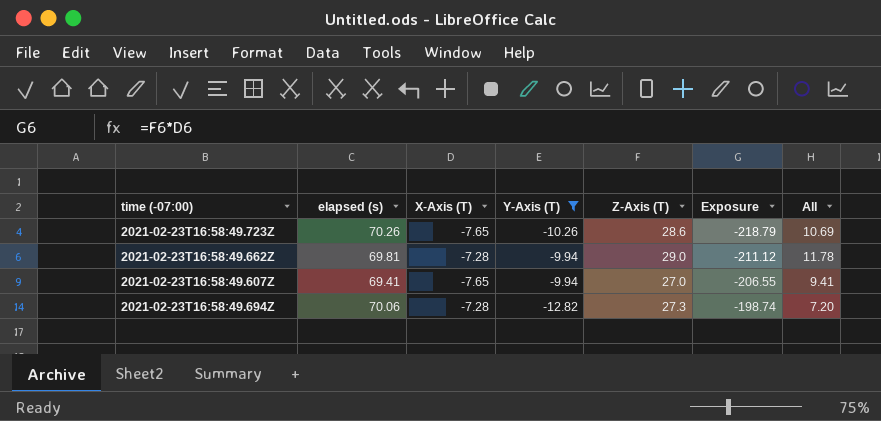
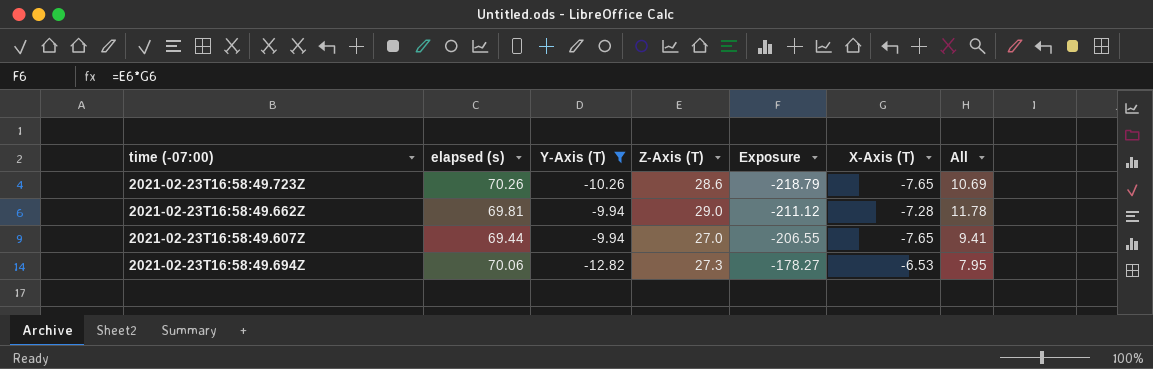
column X-Axis (T) | position: 3 -> 6
2021-02-23T16:58:49.607Z | elapsed (s): 69.41 -> 69.44
2021-02-23T16:58:49.694Z | Exposure: -198.74 -> -178.27
2021-02-23T16:58:49.694Z | X-Axis (T): -7.28 -> -6.53
2021-02-23T16:58:49.694Z | All: 7.20 -> 7.95

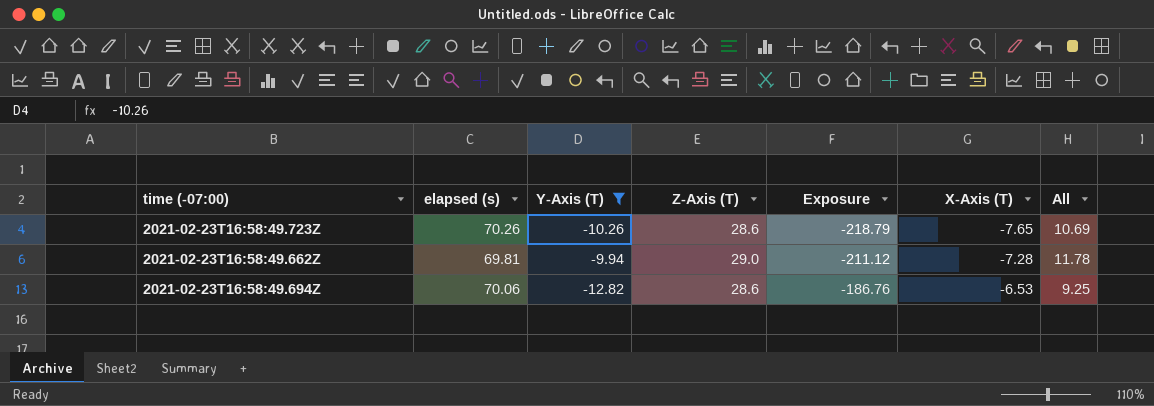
row 2021-02-23T16:58:49.607Z: 69.44 | -9.94 | 27.0 | -206.55 | -7.65 | 9.41 -> none
2021-02-23T16:58:49.694Z | Z-Axis (T): 27.3 -> 28.6
2021-02-23T16:58:49.694Z | Exposure: -178.27 -> -186.76
2021-02-23T16:58:49.694Z | All: 7.95 -> 9.25

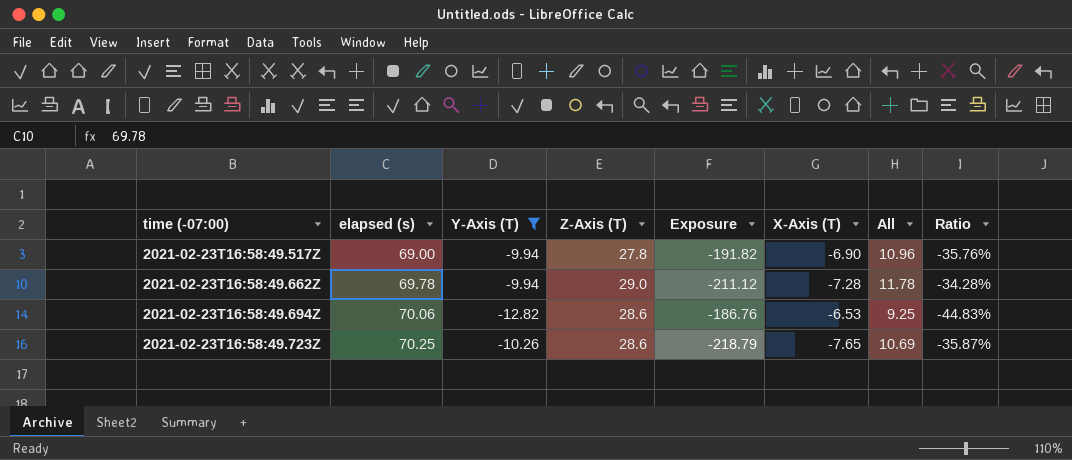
row order: Exposure ascending -> time (-07:00) ascending
column Ratio | formula: none -> [Y-Axis (T)] / [Z-Axis (T)]
row 2021-02-23T16:58:49.517Z: none -> 69.00 | -9.94 | 27.8 | -191.82 | -6.90 | 10.96 | -35.76%
2021-02-23T16:58:49.662Z | elapsed (s): 69.81 -> 69.78
2021-02-23T16:58:49.723Z | elapsed (s): 70.26 -> 70.25

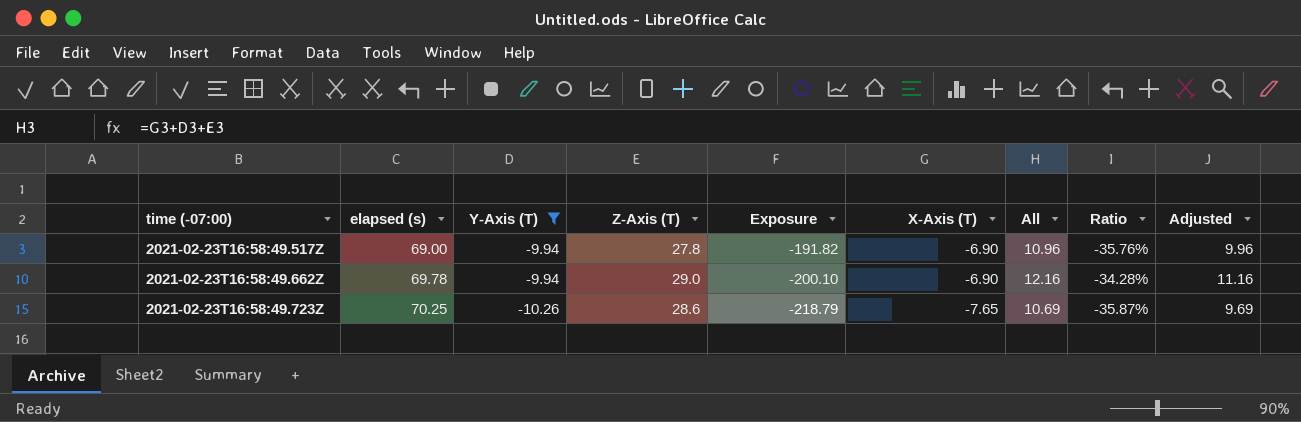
column Adjusted | formula: none -> [All] - 1
row 2021-02-23T16:58:49.694Z: 70.06 | -12.82 | 28.6 | -186.76 | -6.53 | 9.25 | -44.83% -> none
2021-02-23T16:58:49.662Z | Exposure: -211.12 -> -200.10
2021-02-23T16:58:49.662Z | X-Axis (T): -7.28 -> -6.90
2021-02-23T16:58:49.662Z | All: 11.78 -> 12.16

